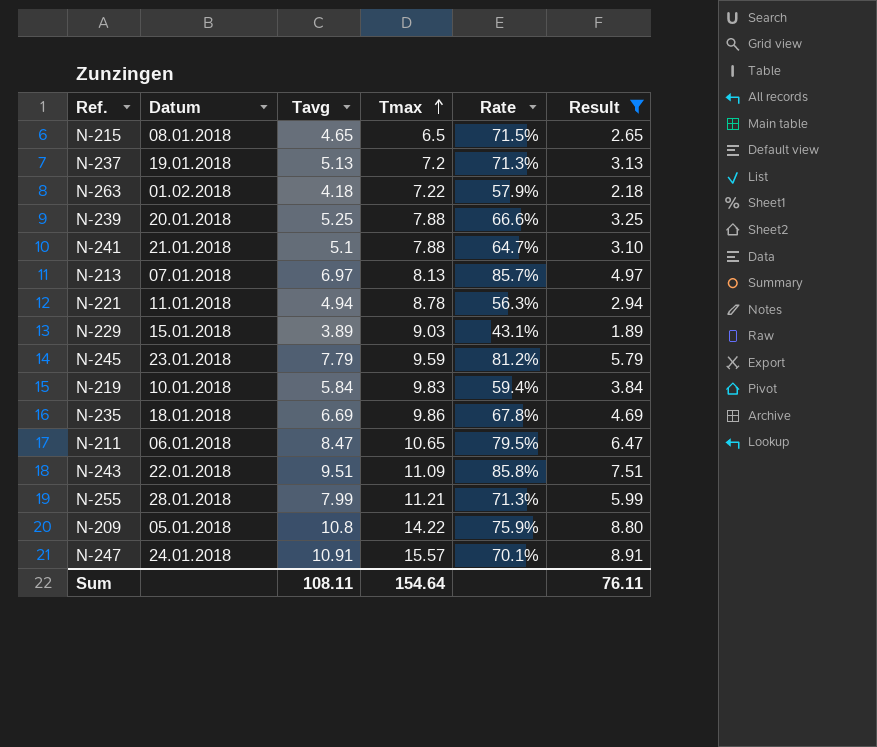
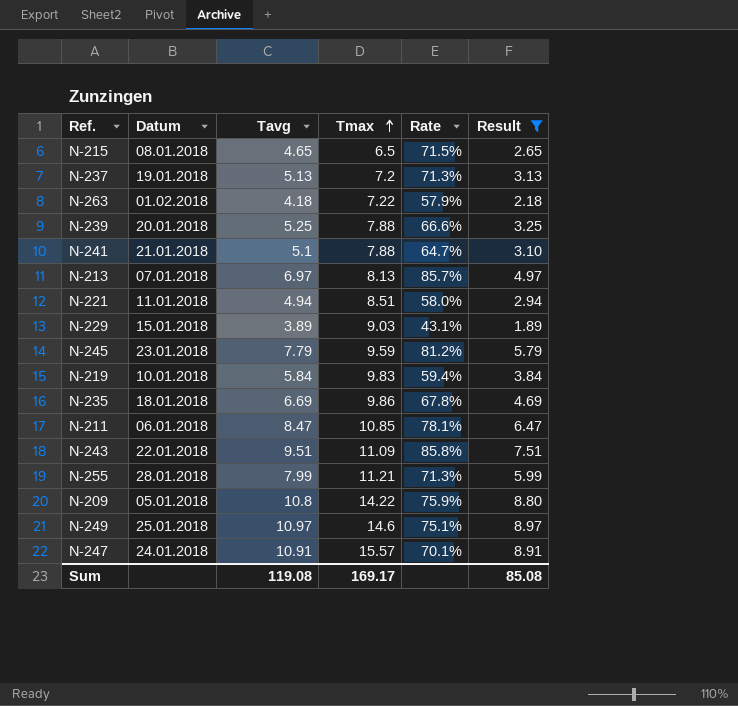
N-221 | Tmax: 8.78 -> 8.51
N-221 | Rate: 56.3% -> 58.0%
N-211 | Tmax: 10.65 -> 10.85
N-211 | Rate: 79.5% -> 78.1%
row N-249: none -> 25.01.2018 | 10.97 | 14.6 | 75.1% | 8.97
Sum | Tavg: 108.11 -> 119.08
Sum | Tmax: 154.64 -> 169.17
Sum | Result: 76.11 -> 85.08

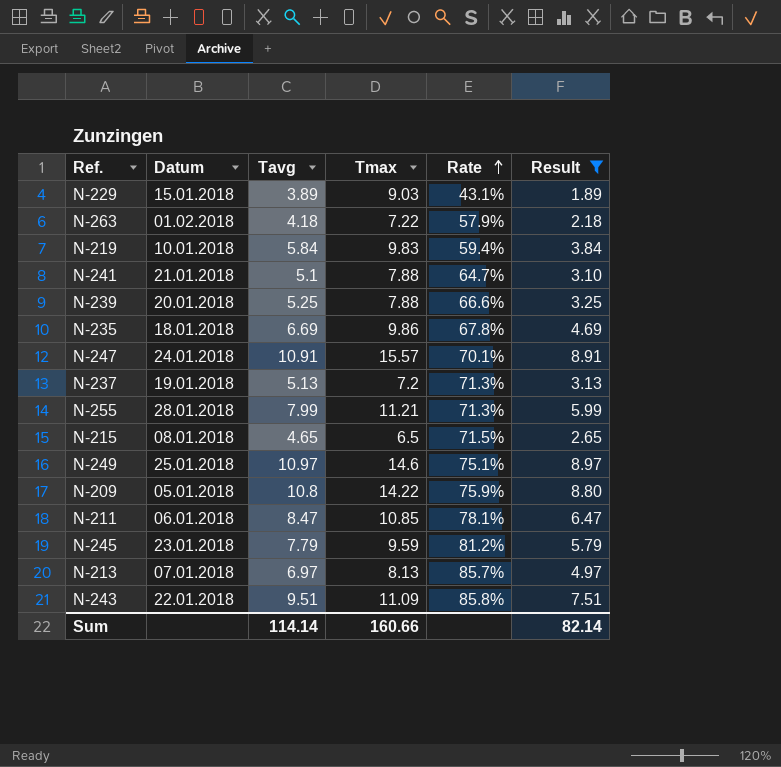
row order: Tmax ascending -> Rate ascending
row N-221: 11.01.2018 | 4.94 | 8.51 | 58.0% | 2.94 -> none
Sum | Tavg: 119.08 -> 114.14
Sum | Tmax: 169.17 -> 160.66
Sum | Result: 85.08 -> 82.14

